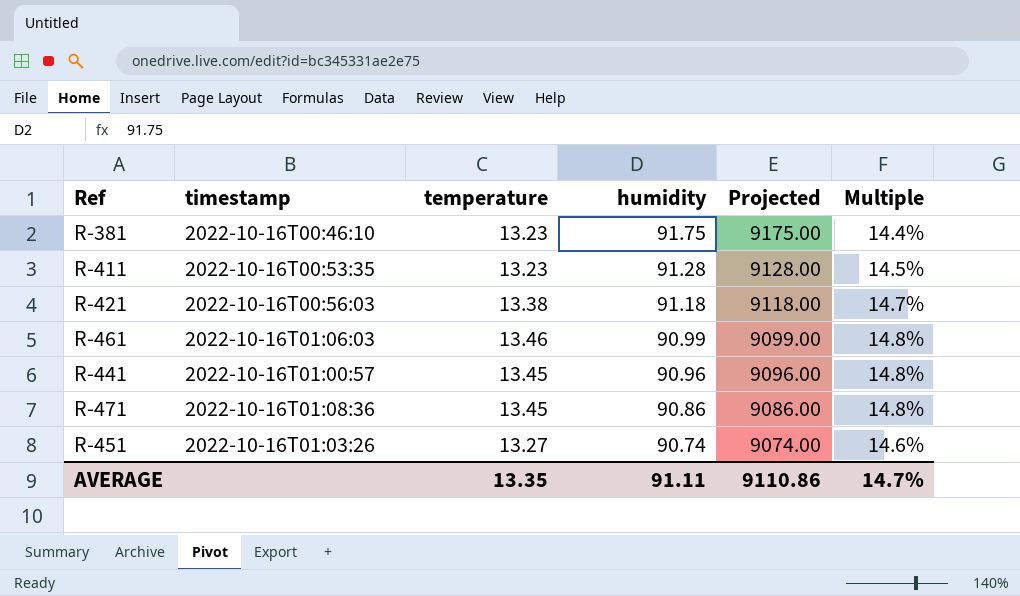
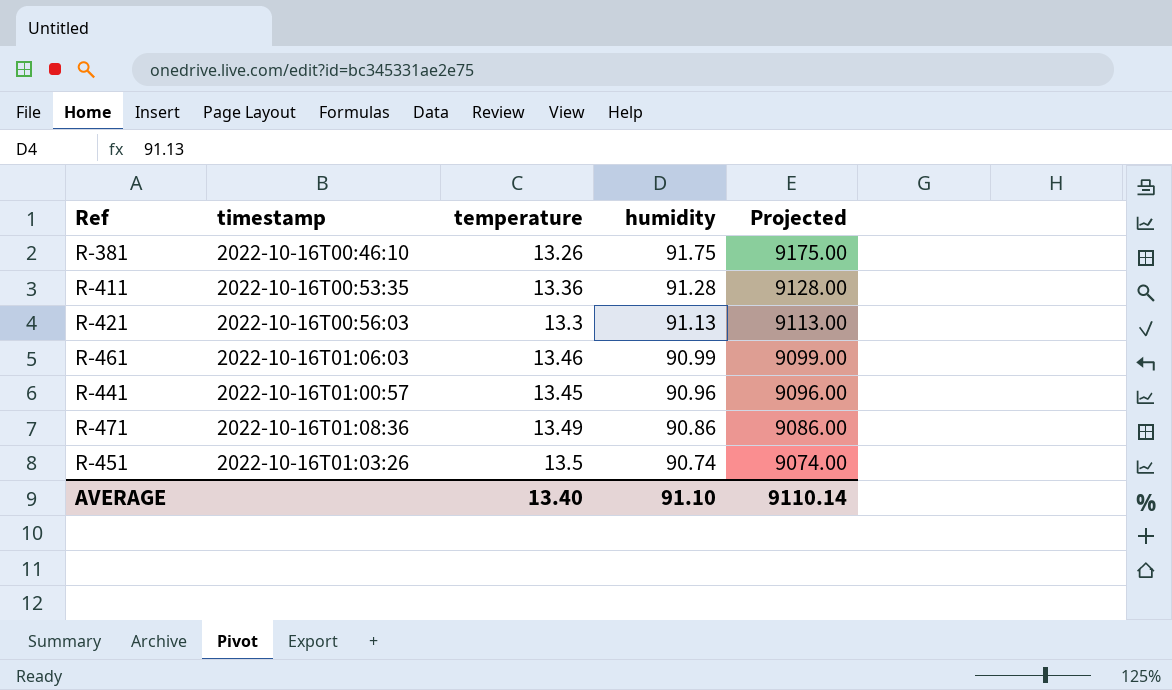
column Multiple | formula: [temperature] / [humidity] -> none
R-381 | temperature: 13.23 -> 13.26
R-411 | temperature: 13.23 -> 13.36
R-421 | temperature: 13.38 -> 13.3
R-421 | humidity: 91.18 -> 91.13
R-421 | Projected: 9118.00 -> 9113.00
R-471 | temperature: 13.45 -> 13.49
R-451 | temperature: 13.27 -> 13.5
AVERAGE | temperature: 13.35 -> 13.40
AVERAGE | humidity: 91.11 -> 91.10
AVERAGE | Projected: 9110.86 -> 9110.14

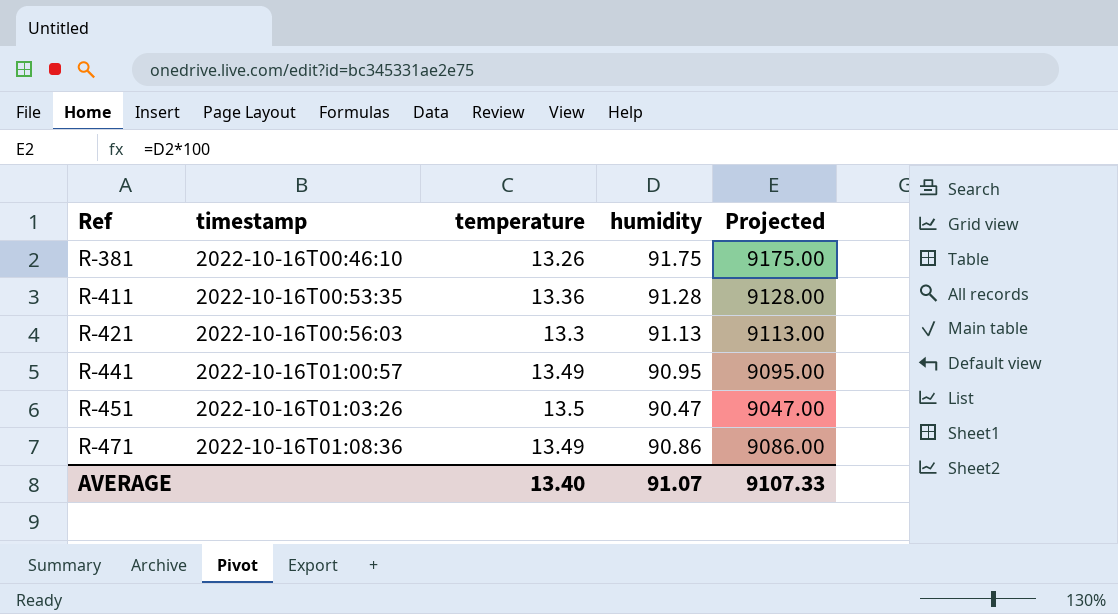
row order: humidity descending -> Ref ascending
row R-461: 2022-10-16T01:06:03 | 13.46 | 90.99 | 9099.00 -> none
R-441 | temperature: 13.45 -> 13.49
R-441 | humidity: 90.96 -> 90.95
R-441 | Projected: 9096.00 -> 9095.00
R-451 | humidity: 90.74 -> 90.47
R-451 | Projected: 9074.00 -> 9047.00
AVERAGE | humidity: 91.10 -> 91.07
AVERAGE | Projected: 9110.14 -> 9107.33

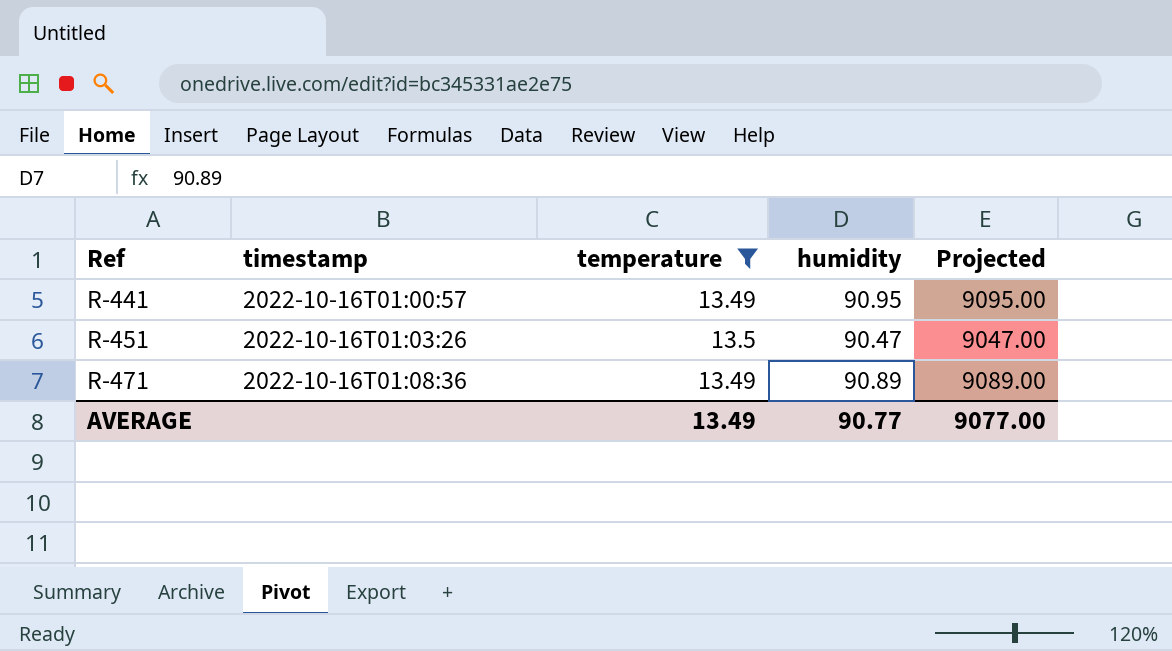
filter: none -> temperature >= 13.49
R-471 | humidity: 90.86 -> 90.89
R-471 | Projected: 9086.00 -> 9089.00
AVERAGE | temperature: 13.40 -> 13.49
AVERAGE | humidity: 91.07 -> 90.77
AVERAGE | Projected: 9107.33 -> 9077.00

